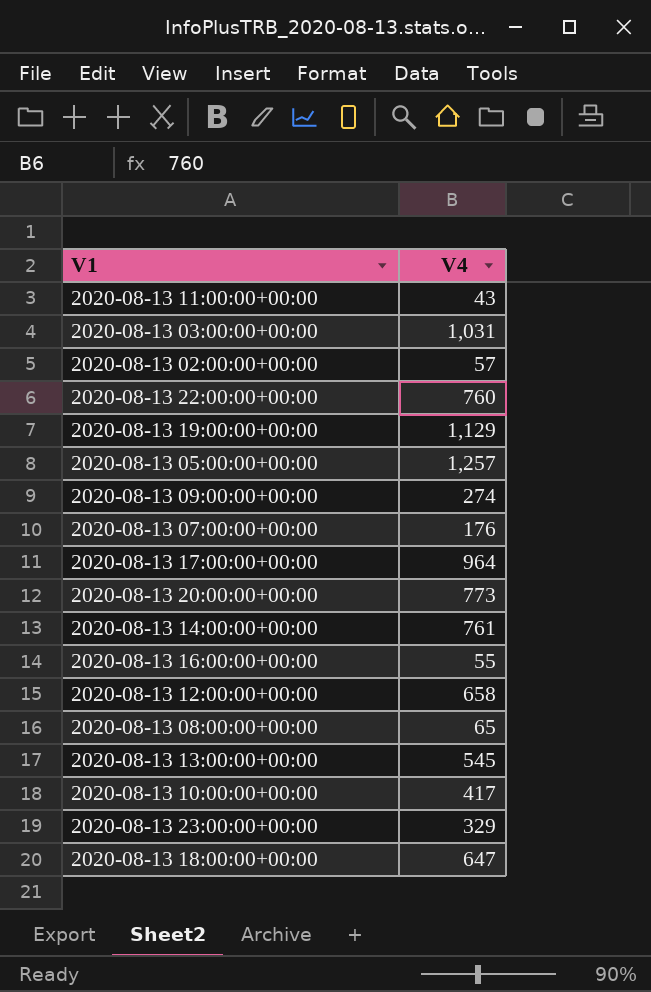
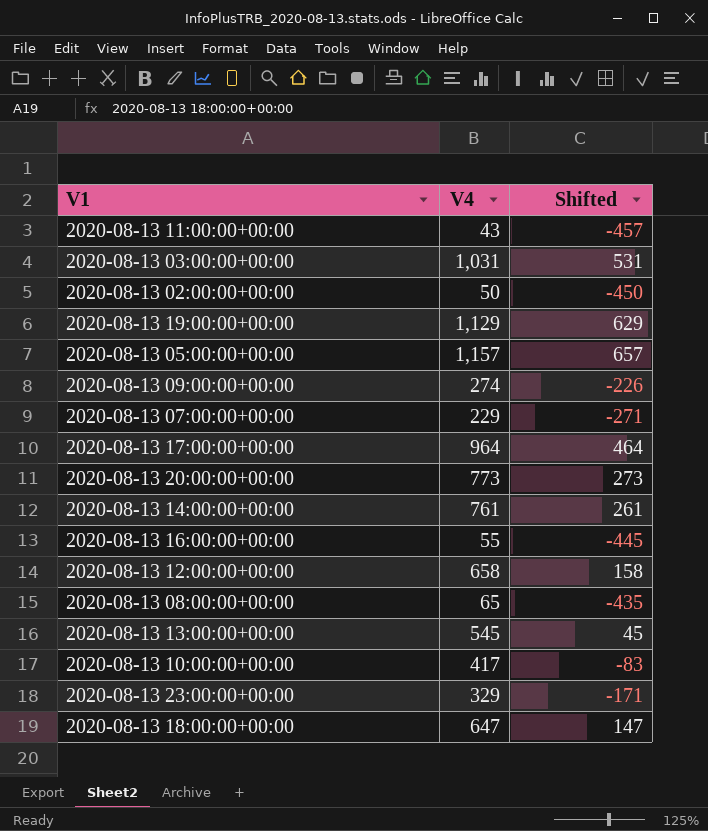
column Shifted | formula: none -> [V4] - 500
row 2020-08-13 22:00:00+00:00: 760 -> none
2020-08-13 02:00:00+00:00 | V4: 57 -> 50
2020-08-13 05:00:00+00:00 | V4: 1,257 -> 1,157
2020-08-13 07:00:00+00:00 | V4: 176 -> 229

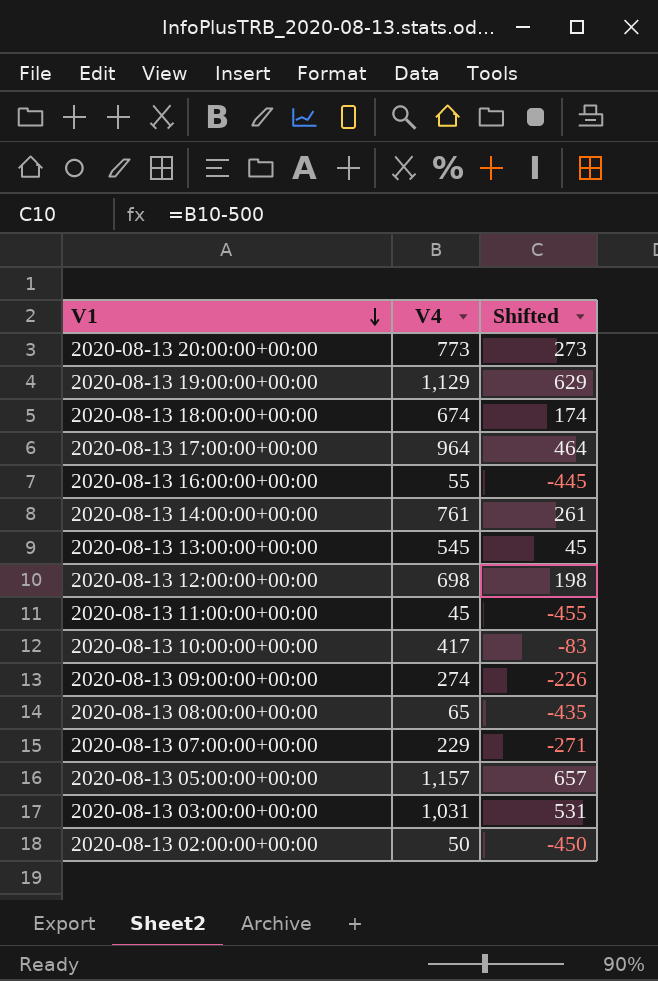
row order: none -> V1 descending
row 2020-08-13 23:00:00+00:00: 329 | -171 -> none
2020-08-13 18:00:00+00:00 | V4: 647 -> 674
2020-08-13 18:00:00+00:00 | Shifted: 147 -> 174
2020-08-13 12:00:00+00:00 | V4: 658 -> 698
2020-08-13 12:00:00+00:00 | Shifted: 158 -> 198
2020-08-13 11:00:00+00:00 | V4: 43 -> 45
2020-08-13 11:00:00+00:00 | Shifted: -457 -> -455

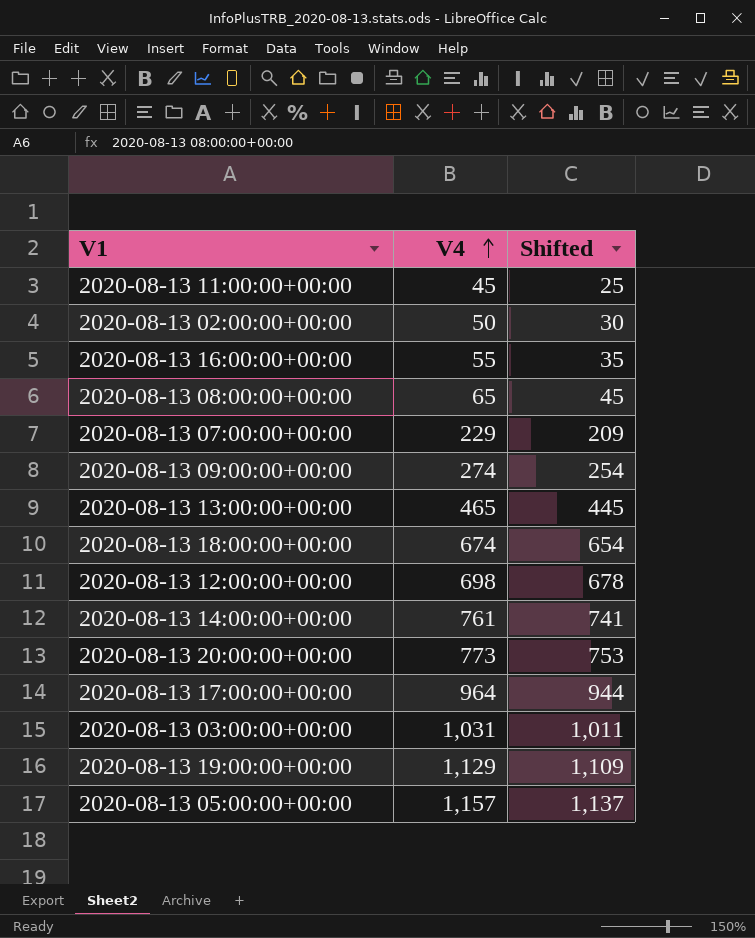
row order: V1 descending -> V4 ascending
column Shifted | formula: [V4] - 500 -> [V4] - 20
row 2020-08-13 10:00:00+00:00: 417 | -83 -> none
2020-08-13 13:00:00+00:00 | V4: 545 -> 465

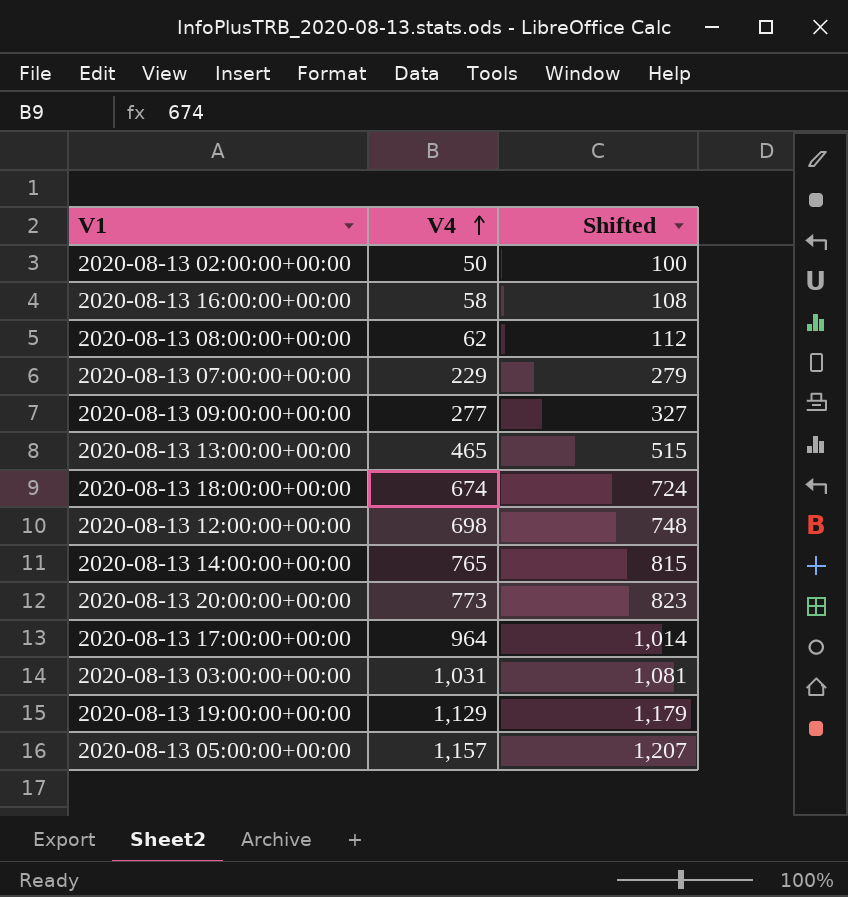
column Shifted | formula: [V4] - 20 -> [V4] + 50
row 2020-08-13 11:00:00+00:00: 45 | 25 -> none
2020-08-13 16:00:00+00:00 | V4: 55 -> 58
2020-08-13 08:00:00+00:00 | V4: 65 -> 62
2020-08-13 09:00:00+00:00 | V4: 274 -> 277
2020-08-13 14:00:00+00:00 | V4: 761 -> 765

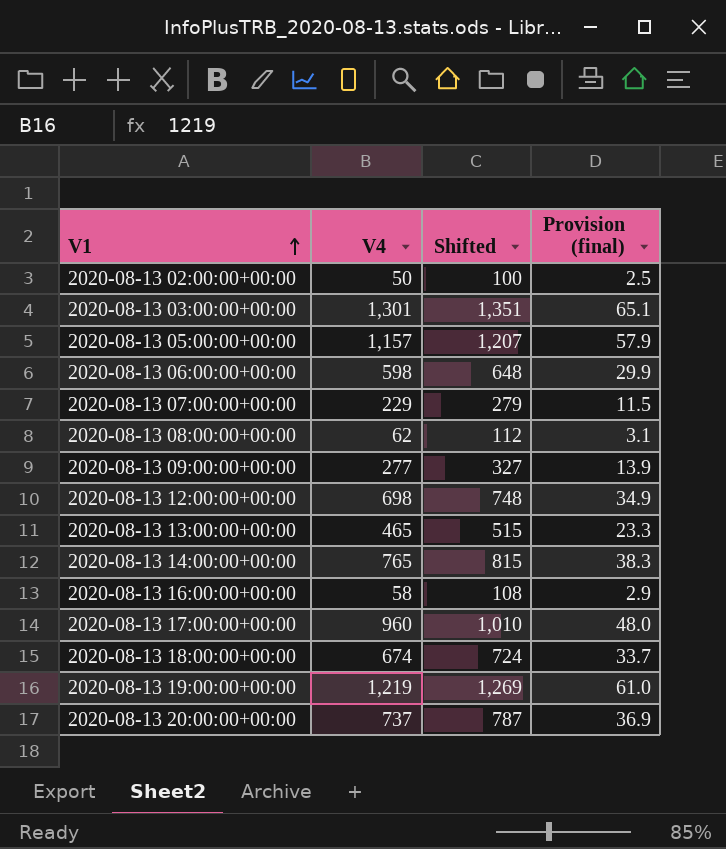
row order: V4 ascending -> V1 ascending
column Provision (final) | formula: none -> [V4] * 0.05
2020-08-13 03:00:00+00:00 | V4: 1,031 -> 1,301
2020-08-13 03:00:00+00:00 | Shifted: 1,081 -> 1,351
row 2020-08-13 06:00:00+00:00: none -> 598 | 648 | 29.9
2020-08-13 17:00:00+00:00 | V4: 964 -> 960
2020-08-13 17:00:00+00:00 | Shifted: 1,014 -> 1,010
2020-08-13 19:00:00+00:00 | V4: 1,129 -> 1,219
2020-08-13 19:00:00+00:00 | Shifted: 1,179 -> 1,269
2020-08-13 20:00:00+00:00 | V4: 773 -> 737
2020-08-13 20:00:00+00:00 | Shifted: 823 -> 787

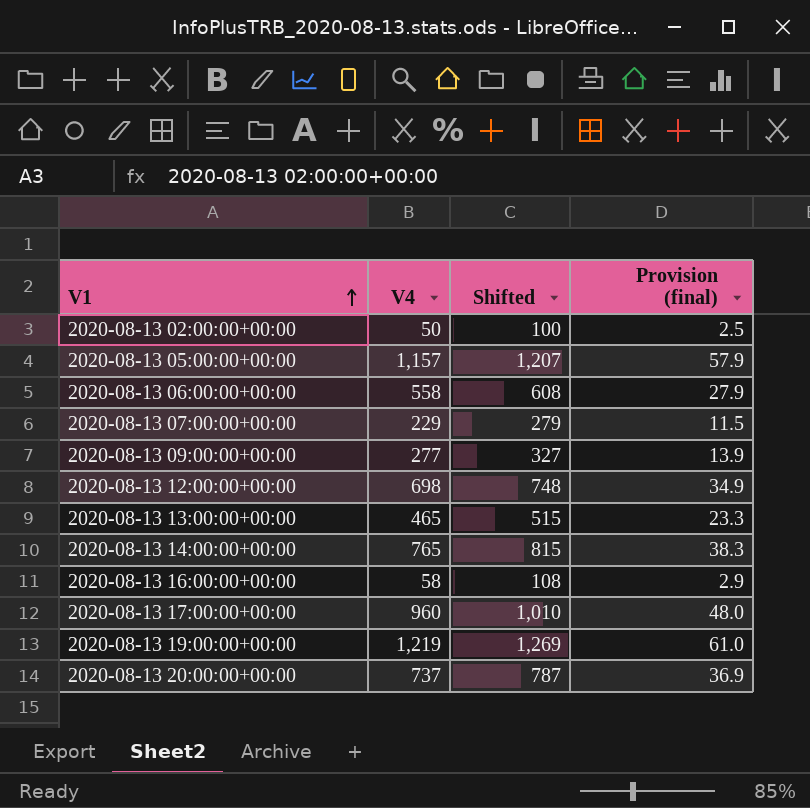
row 2020-08-13 03:00:00+00:00: 1,301 | 1,351 | 65.1 -> none
row 2020-08-13 08:00:00+00:00: 62 | 112 | 3.1 -> none
row 2020-08-13 18:00:00+00:00: 674 | 724 | 33.7 -> none
2020-08-13 06:00:00+00:00 | V4: 598 -> 558
2020-08-13 06:00:00+00:00 | Shifted: 648 -> 608
2020-08-13 06:00:00+00:00 | Provision (final): 29.9 -> 27.9

